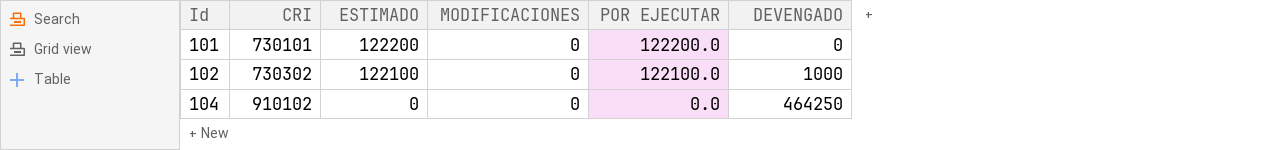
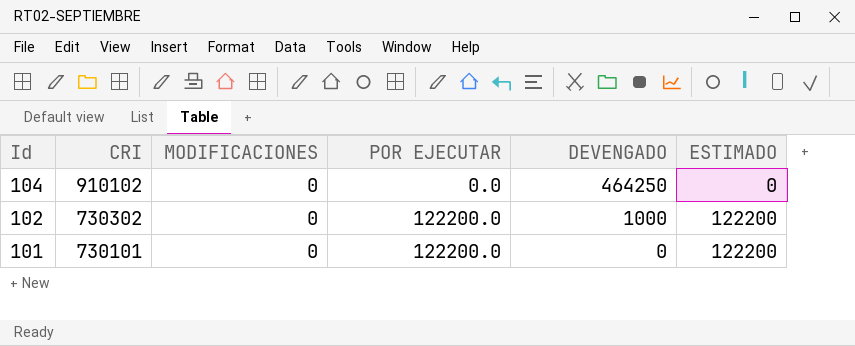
row order: Id ascending -> Id descending
column ESTIMADO | position: 3 -> 6
102 | POR EJECUTAR: 122100.0 -> 122200.0
102 | ESTIMADO: 122100 -> 122200

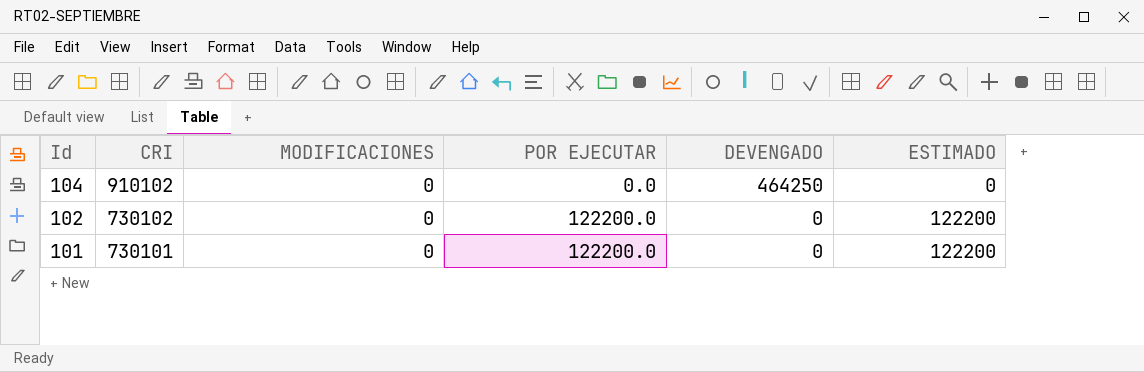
102 | CRI: 730302 -> 730102
102 | DEVENGADO: 1000 -> 0

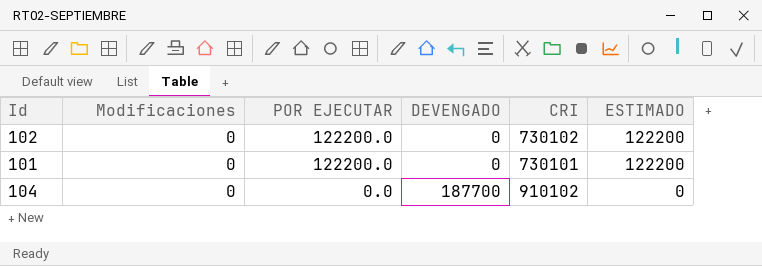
row order: Id descending -> POR EJECUTAR descending
column name: MODIFICACIONES -> Modificaciones
column CRI | position: 2 -> 5
104 | DEVENGADO: 464250 -> 187700

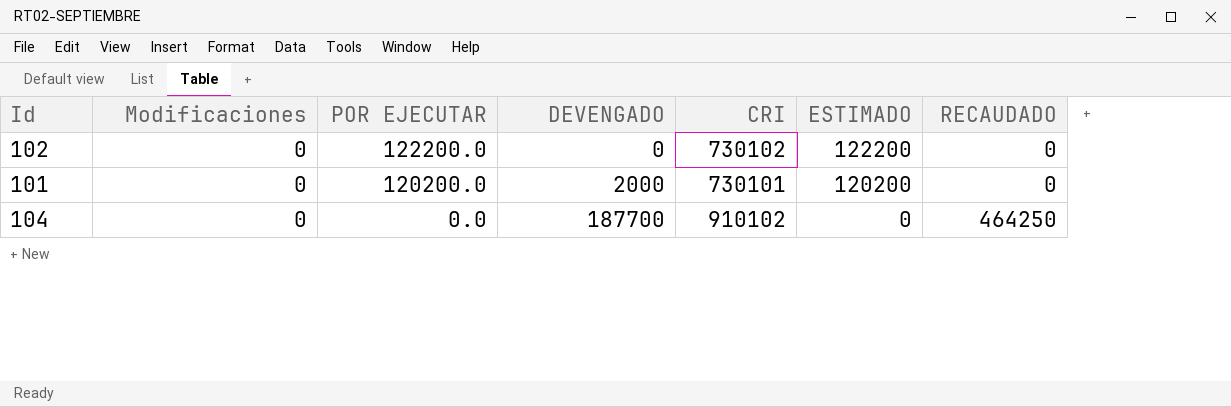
column RECAUDADO | position: none -> 7
101 | POR EJECUTAR: 122200.0 -> 120200.0
101 | DEVENGADO: 0 -> 2000
101 | ESTIMADO: 122200 -> 120200

